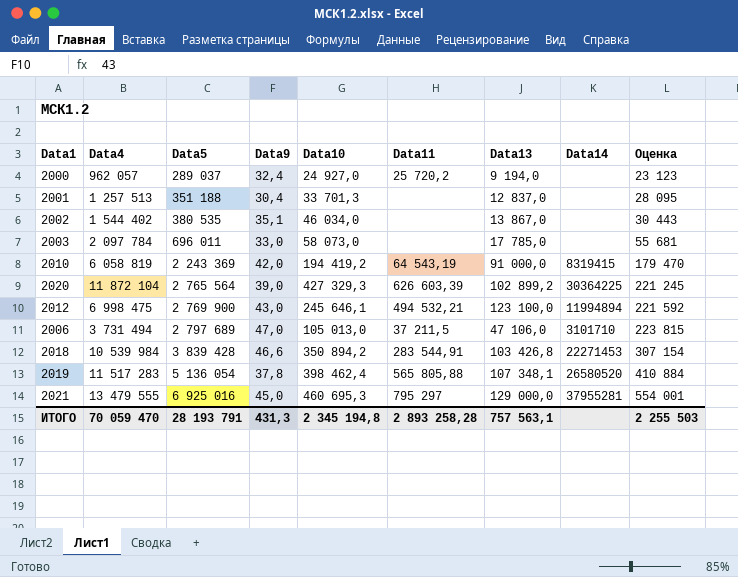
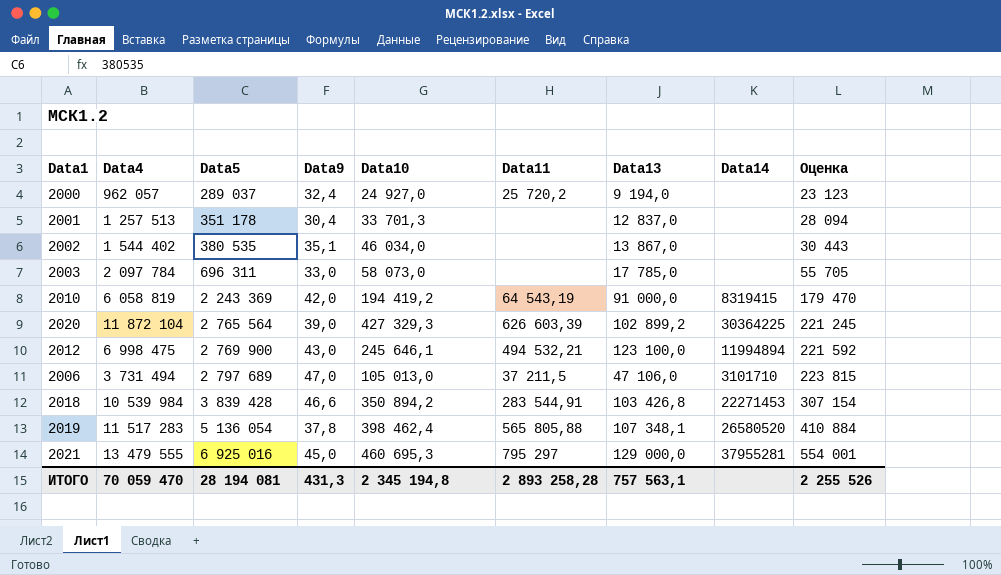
2001 | Data5: 351 188 -> 351 178
2001 | Оценка: 28 095 -> 28 094
2003 | Data5: 696 011 -> 696 311
2003 | Оценка: 55 681 -> 55 705
ИТОГО | Data5: 28 193 791 -> 28 194 081
ИТОГО | Оценка: 2 255 503 -> 2 255 526

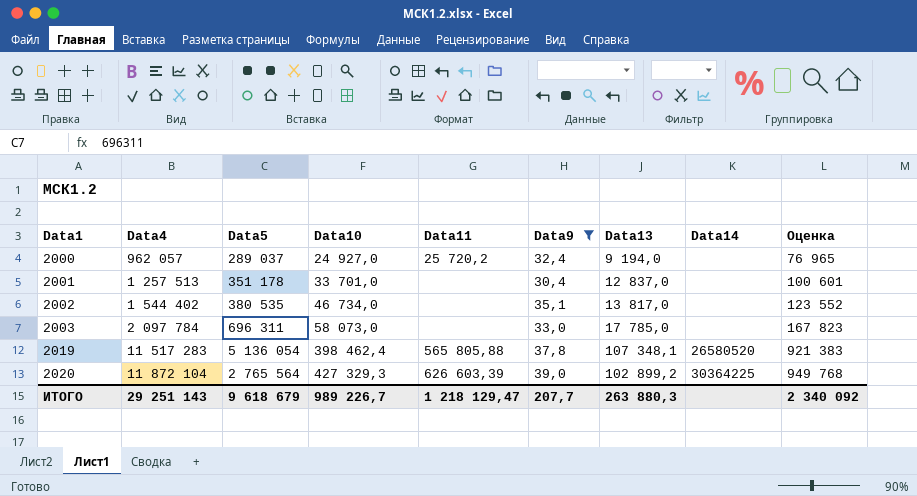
filter: none -> Data9 <= 39,0
row order: Data5 ascending -> Data1 ascending
column Data9 | position: 4 -> 6
column Оценка | formula: [Data5] * 0,08 -> [Data4] * 0,08
2001 | Data10: 33 701,3 -> 33 701,0
2002 | Data10: 46 034,0 -> 46 734,0
2002 | Data13: 13 867,0 -> 13 817,0
ИТОГО | Data4: 70 059 470 -> 29 251 143
ИТОГО | Data5: 28 194 081 -> 9 618 679
ИТОГО | Data10: 2 345 194,8 -> 989 226,7
ИТОГО | Data11: 2 893 258,28 -> 1 218 129,47
ИТОГО | Data9: 431,3 -> 207,7
ИТОГО | Data13: 757 563,1 -> 263 880,3
ИТОГО | Оценка: 2 255 526 -> 2 340 092

